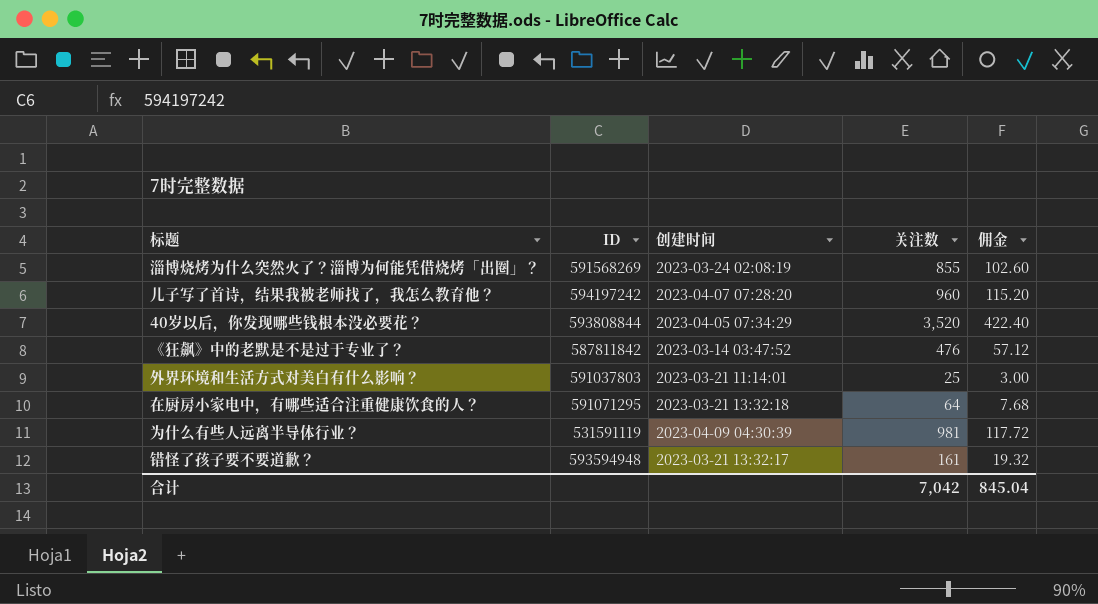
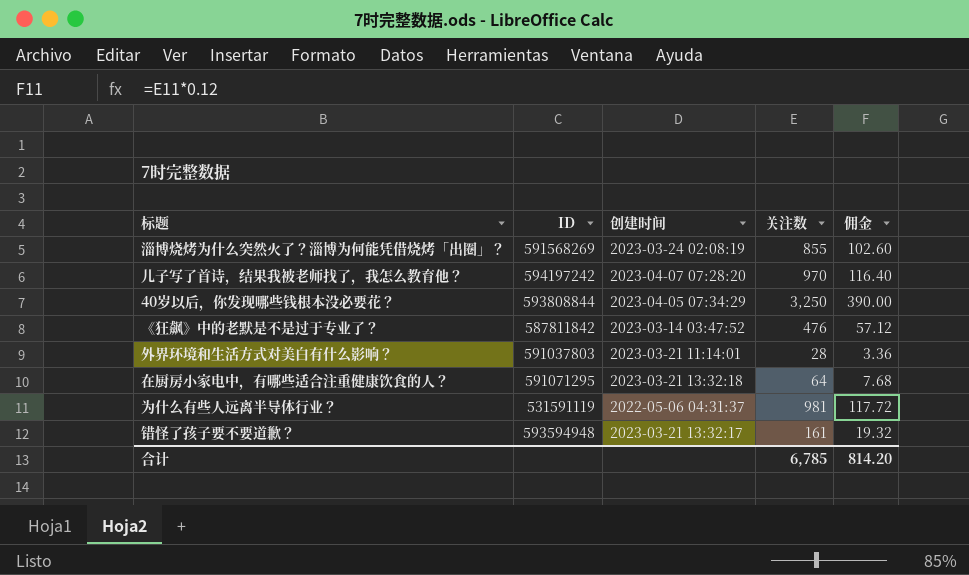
儿子写了首诗，结果我被老师找了，我怎么教育他？ | 关注数: 960 -> 970
儿子写了首诗，结果我被老师找了，我怎么教育他？ | 佣金: 115.20 -> 116.40
40岁以后，你发现哪些钱根本没必要花？ | 关注数: 3,520 -> 3,250
40岁以后，你发现哪些钱根本没必要花？ | 佣金: 422.40 -> 390.00
外界环境和生活方式对美白有什么影响？ | 关注数: 25 -> 28
外界环境和生活方式对美白有什么影响？ | 佣金: 3.00 -> 3.36
为什么有些人远离半导体行业？ | 创建时间: 2023-04-09 04:30:39 -> 2022-05-06 04:31:37
合计 | 关注数: 7,042 -> 6,785
合计 | 佣金: 845.04 -> 814.20

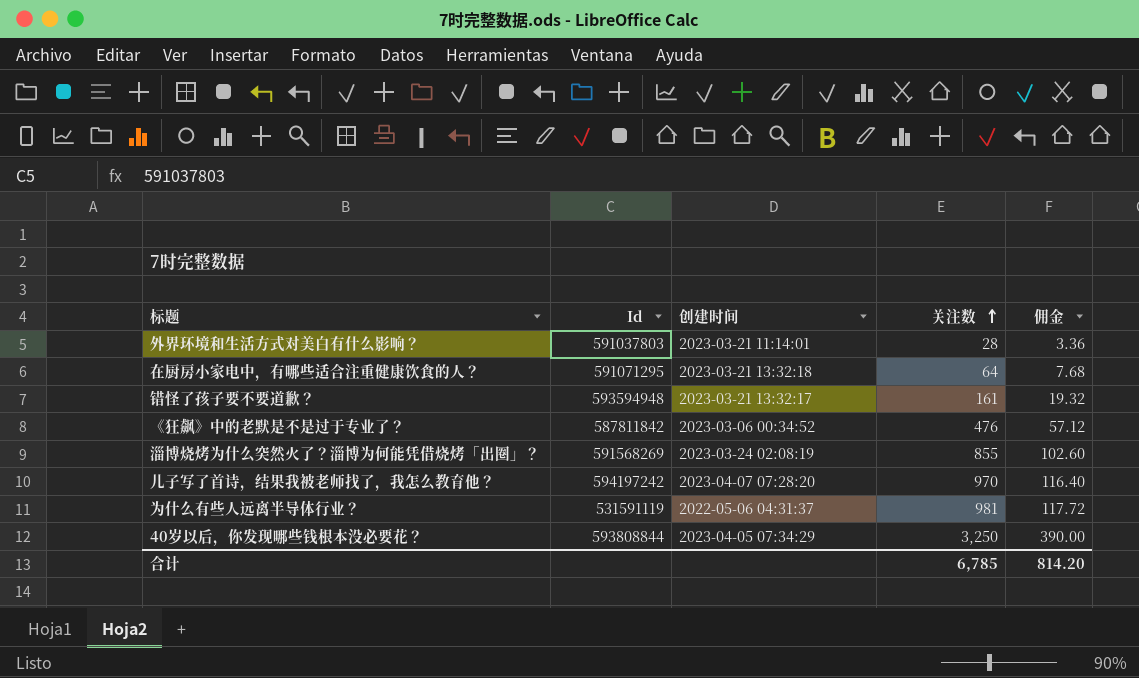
row order: none -> 关注数 ascending
column name: ID -> Id
《狂飙》中的老默是不是过于专业了？ | 创建时间: 2023-03-14 03:47:52 -> 2023-03-06 00:34:52

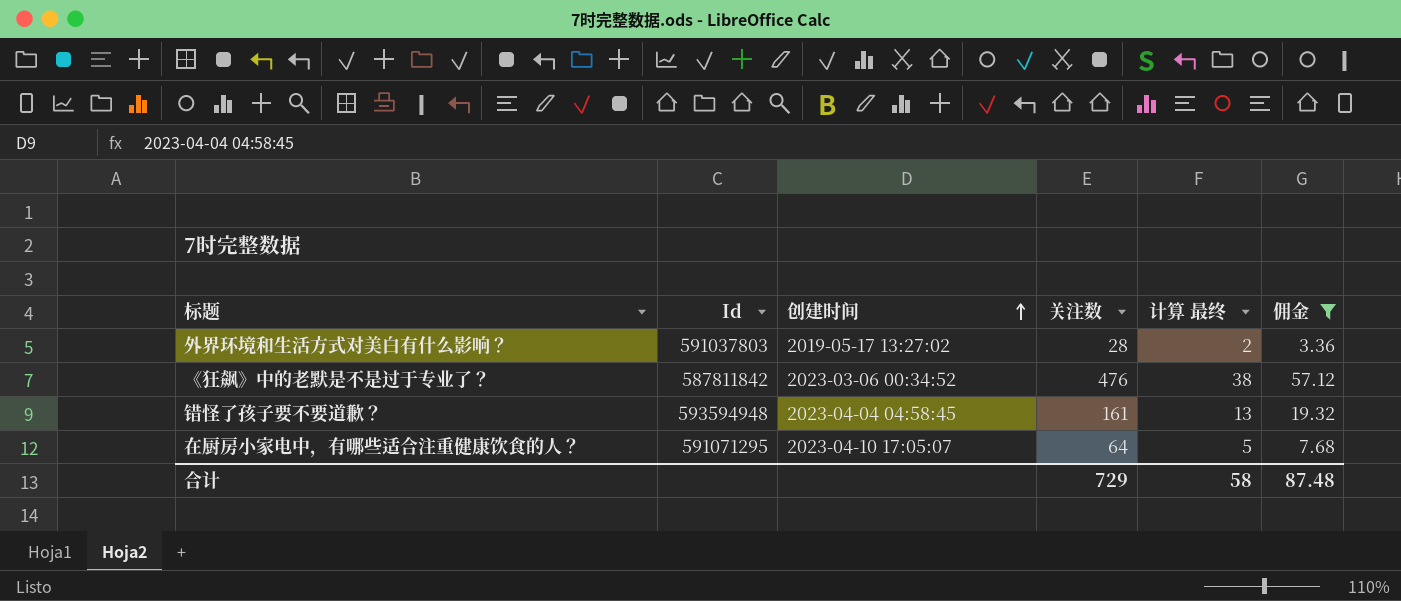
filter: none -> 佣金 <= 57.12
row order: 关注数 ascending -> 创建时间 ascending
column 计算 最终 | formula: none -> [关注数] * 0.08
外界环境和生活方式对美白有什么影响？ | 创建时间: 2023-03-21 11:14:01 -> 2019-05-17 13:27:02
错怪了孩子要不要道歉？ | 创建时间: 2023-03-21 13:32:17 -> 2023-04-04 04:58:45
在厨房小家电中，有哪些适合注重健康饮食的人？ | 创建时间: 2023-03-21 13:32:18 -> 2023-04-10 17:05:07
合计 | 关注数: 6,785 -> 729
合计 | 佣金: 814.20 -> 87.48

